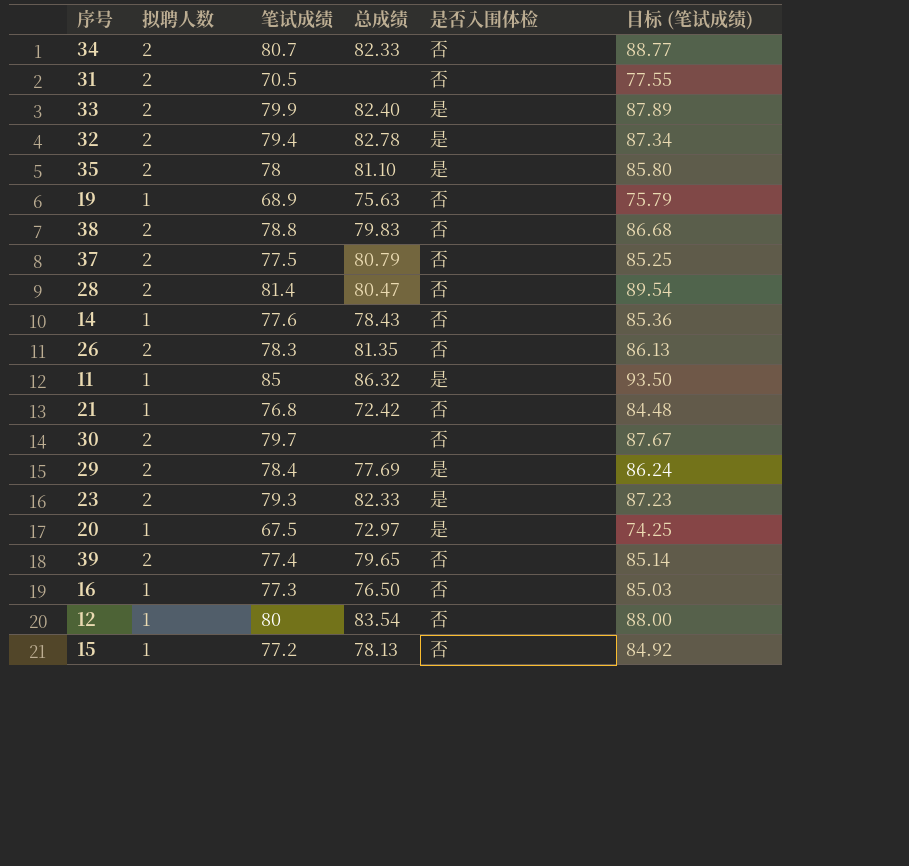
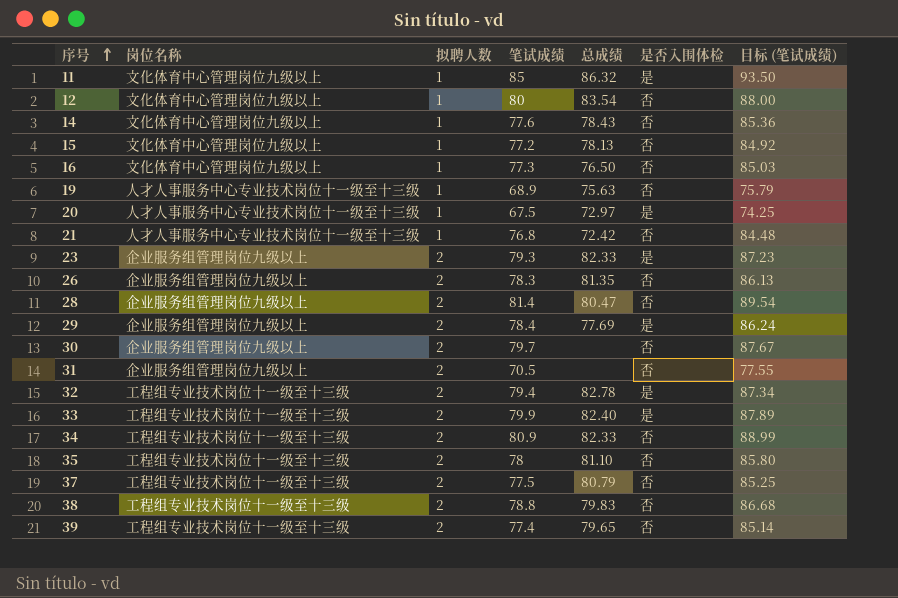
row order: none -> 序号 ascending
column 岗位名称 | position: none -> 2
34 | 笔试成绩: 80.7 -> 80.9
34 | 目标 (笔试成绩): 88.77 -> 88.99
35 | 是否入围体检: 是 -> 否

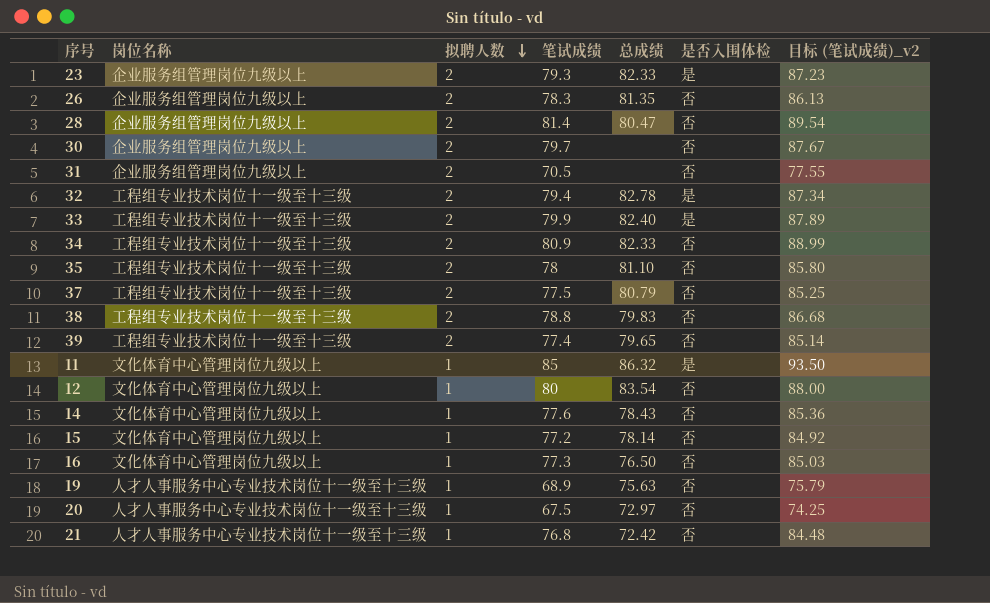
row order: 序号 ascending -> 拟聘人数 descending
column name: 目标 (笔试成绩) -> 目标 (笔试成绩)_v2
row 29: 企业服务组管理岗位九级以上 | 2 | 78.4 | 77.69 | 是 | 86.24 -> none
15 | 总成绩: 78.13 -> 78.14
20 | 是否入围体检: 是 -> 否

